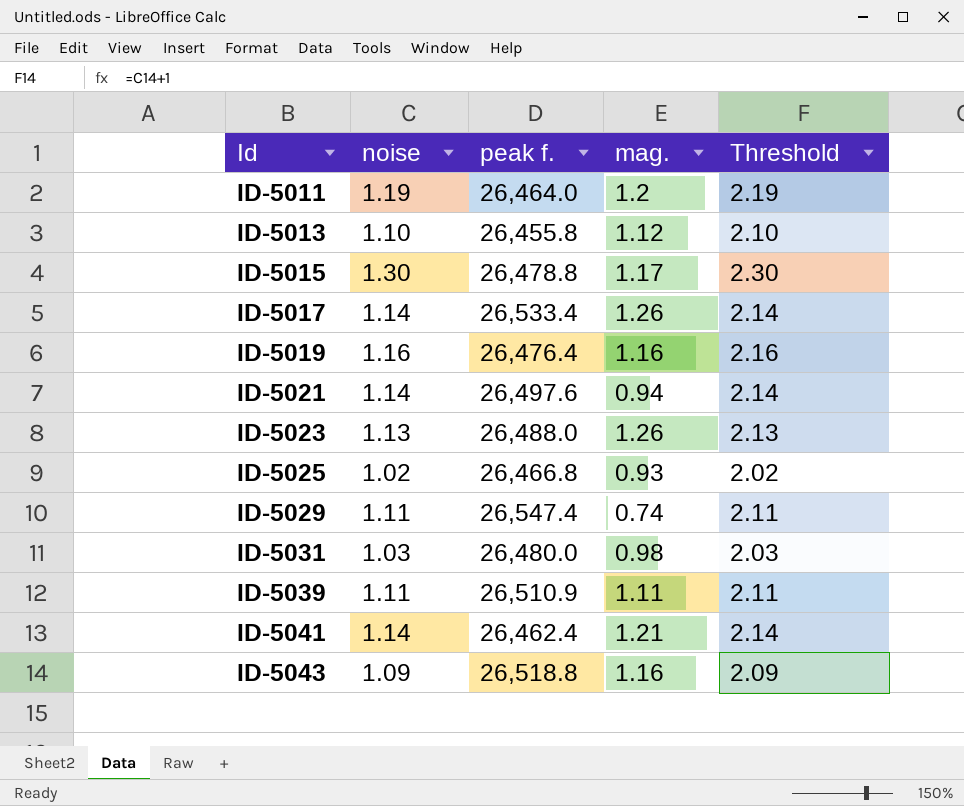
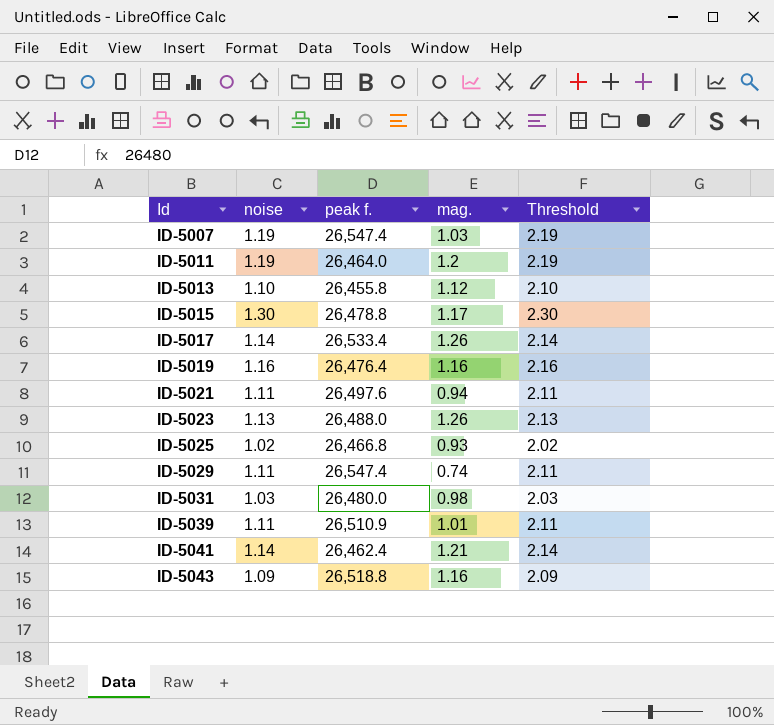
row ID-5007: none -> 1.19 | 26,547.4 | 1.03 | 2.19
ID-5021 | noise: 1.14 -> 1.11
ID-5021 | Threshold: 2.14 -> 2.11
ID-5039 | mag.: 1.11 -> 1.01

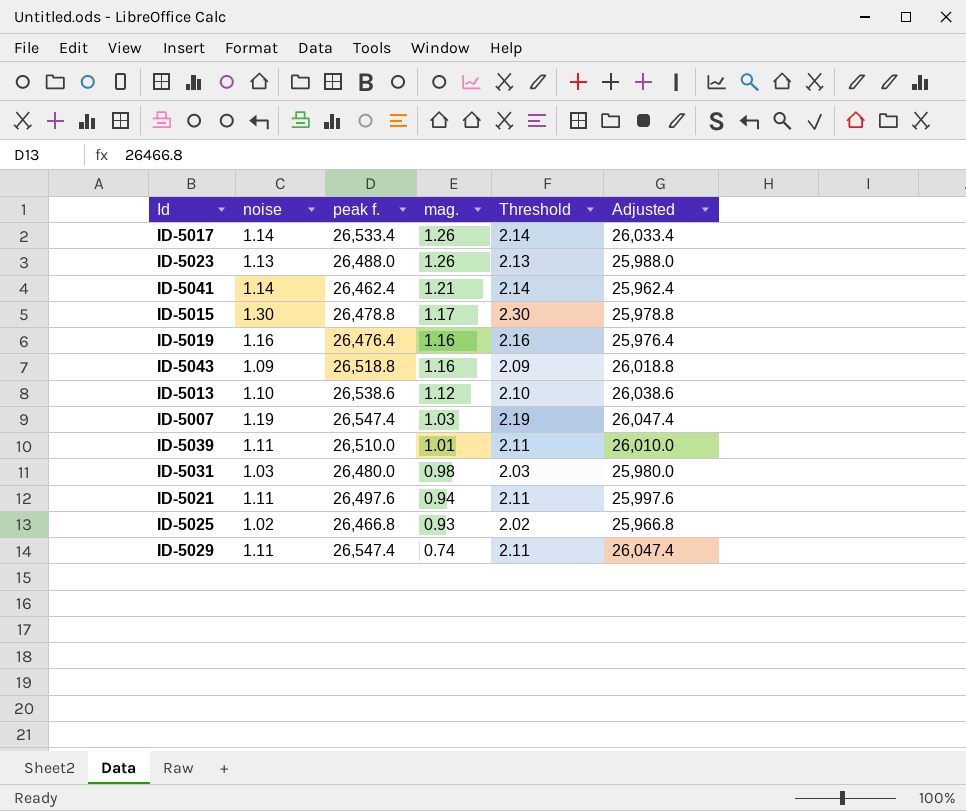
row order: Id ascending -> mag. descending
column Adjusted | formula: none -> [peak f.] - 500
row ID-5011: 1.19 | 26,464.0 | 1.2 | 2.19 -> none
ID-5013 | peak f.: 26,455.8 -> 26,538.6
ID-5039 | peak f.: 26,510.9 -> 26,510.0

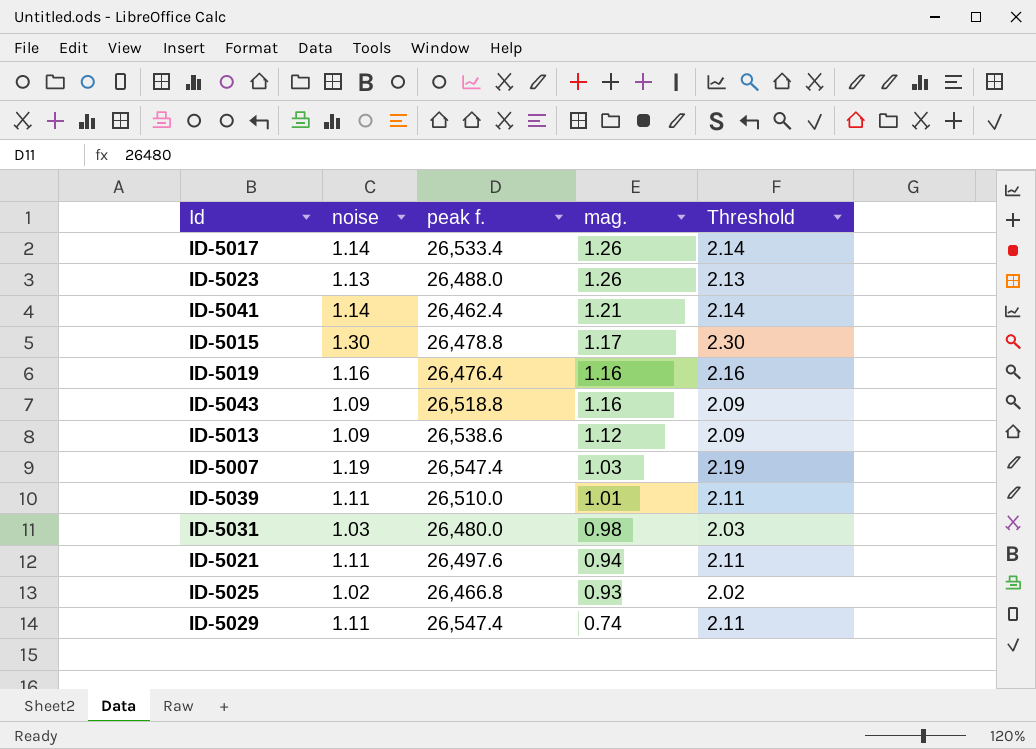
column Adjusted | formula: [peak f.] - 500 -> none
ID-5013 | noise: 1.10 -> 1.09
ID-5013 | Threshold: 2.10 -> 2.09

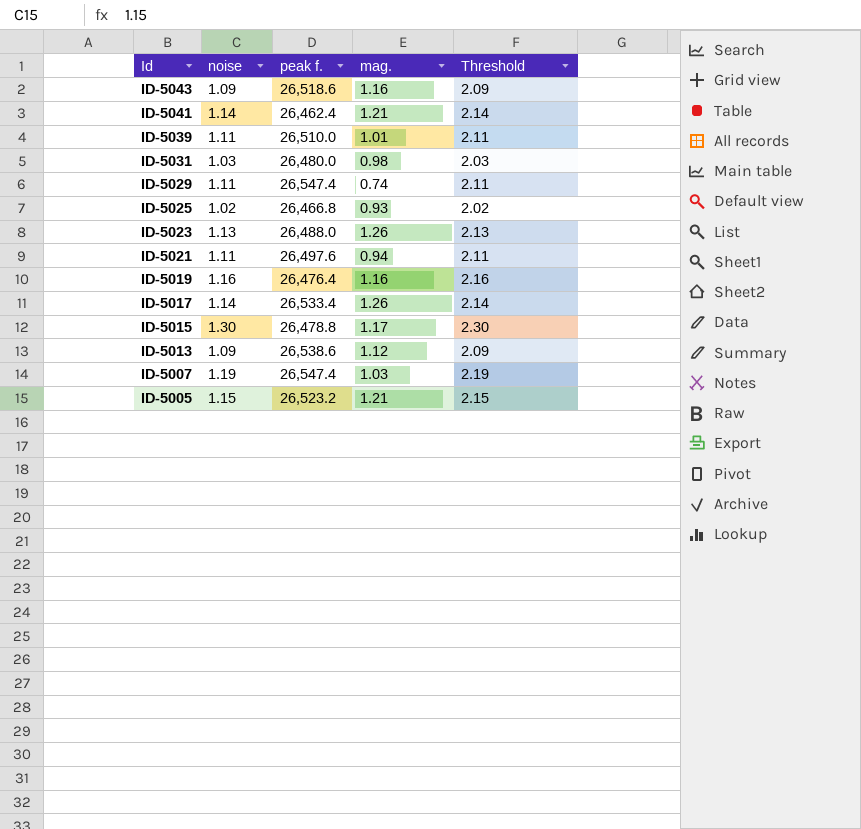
row order: mag. descending -> Id descending
ID-5043 | peak f.: 26,518.8 -> 26,518.6
row ID-5005: none -> 1.15 | 26,523.2 | 1.21 | 2.15

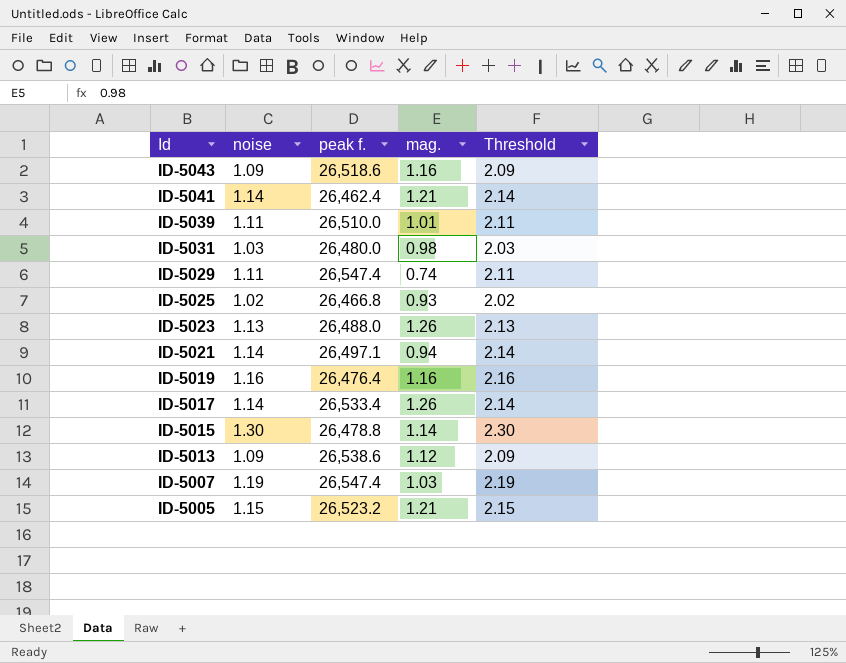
ID-5021 | noise: 1.11 -> 1.14
ID-5021 | peak f.: 26,497.6 -> 26,497.1
ID-5021 | Threshold: 2.11 -> 2.14
ID-5015 | mag.: 1.17 -> 1.14

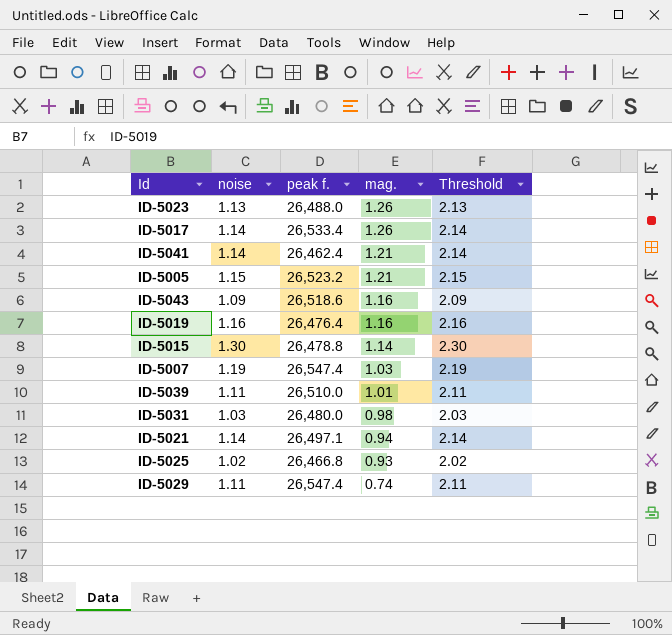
row order: Id descending -> mag. descending
row ID-5013: 1.09 | 26,538.6 | 1.12 | 2.09 -> none

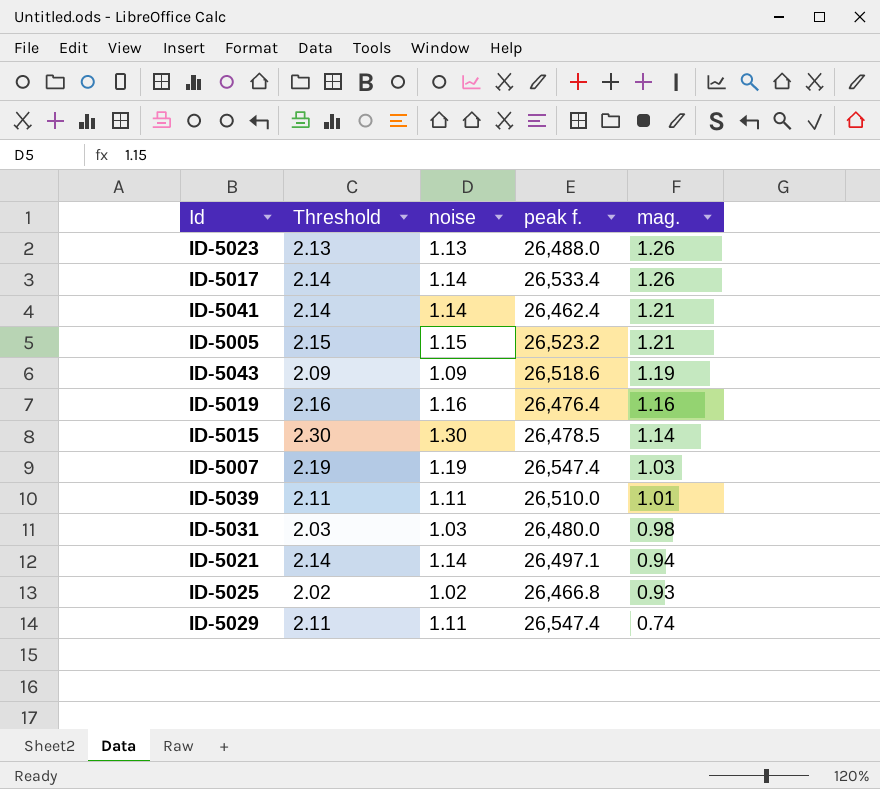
column Threshold | position: 5 -> 2
ID-5043 | mag.: 1.16 -> 1.19
ID-5015 | peak f.: 26,478.8 -> 26,478.5

